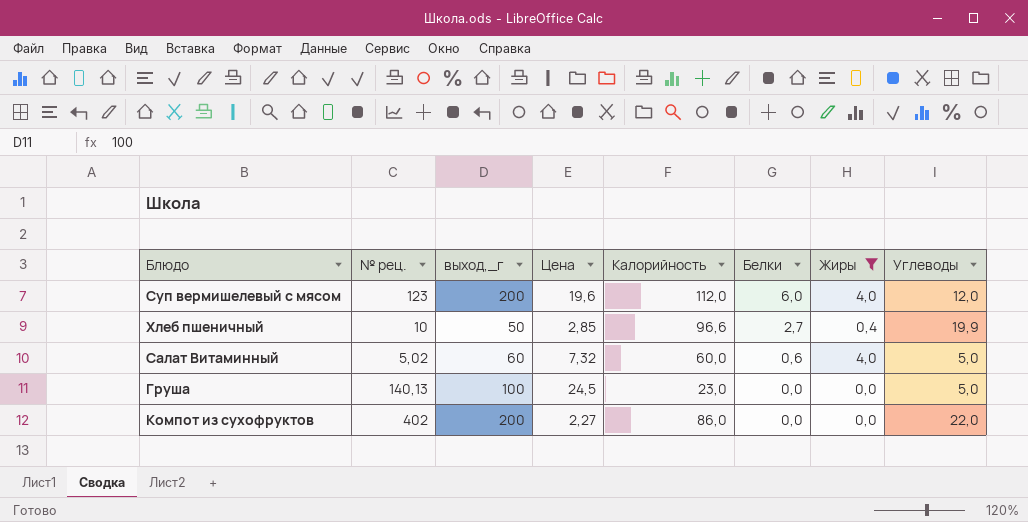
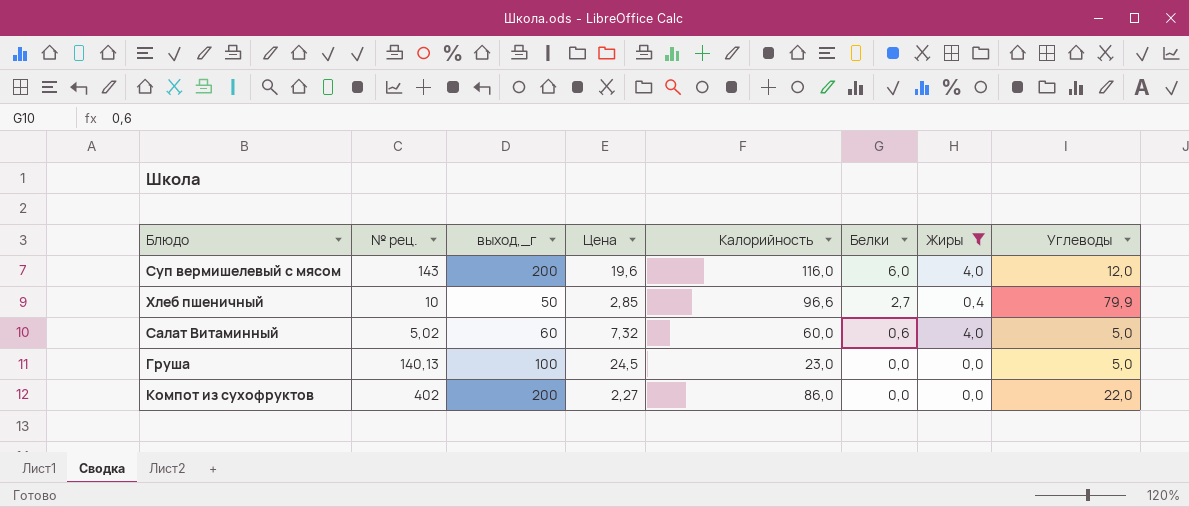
Суп вермишелевый с мясом | № рец.: 123 -> 143
Суп вермишелевый с мясом | Калорийность: 112,0 -> 116,0
Хлеб пшеничный | Углеводы: 19,9 -> 79,9

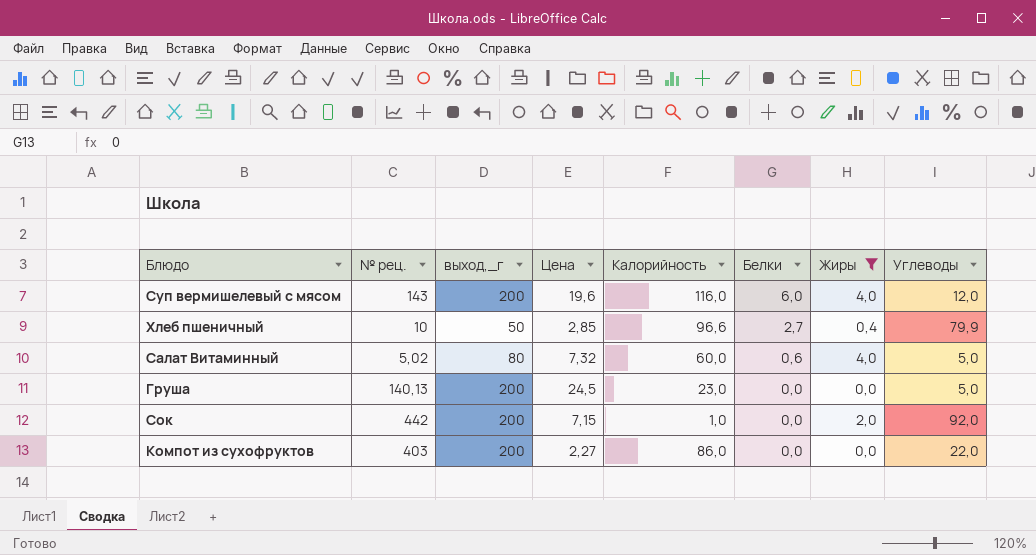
Салат Витаминный | выход,_г: 60 -> 80
Груша | выход,_г: 100 -> 200
row Сок: none -> 442 | 200 | 7,15 | 1,0 | 0,0 | 2,0 | 92,0
Компот из сухофруктов | № рец.: 402 -> 403

